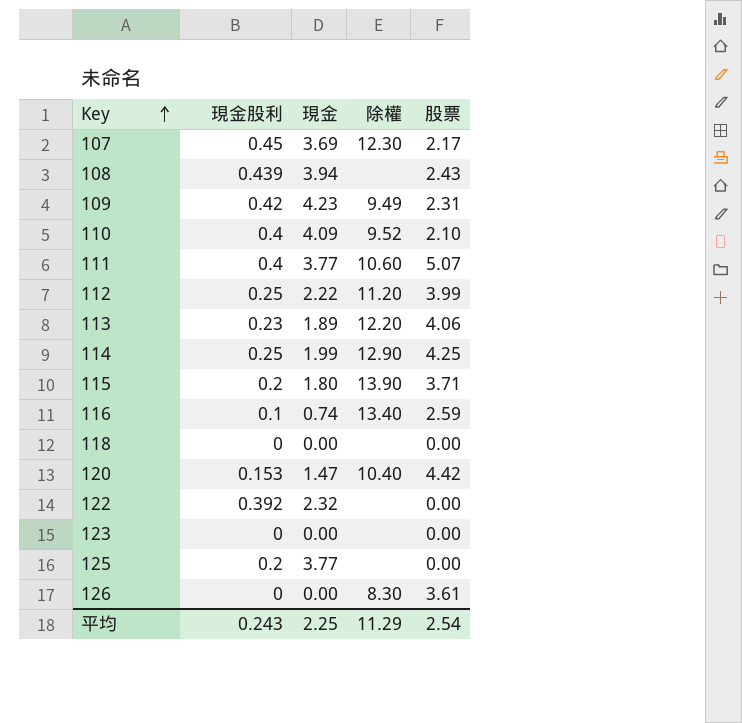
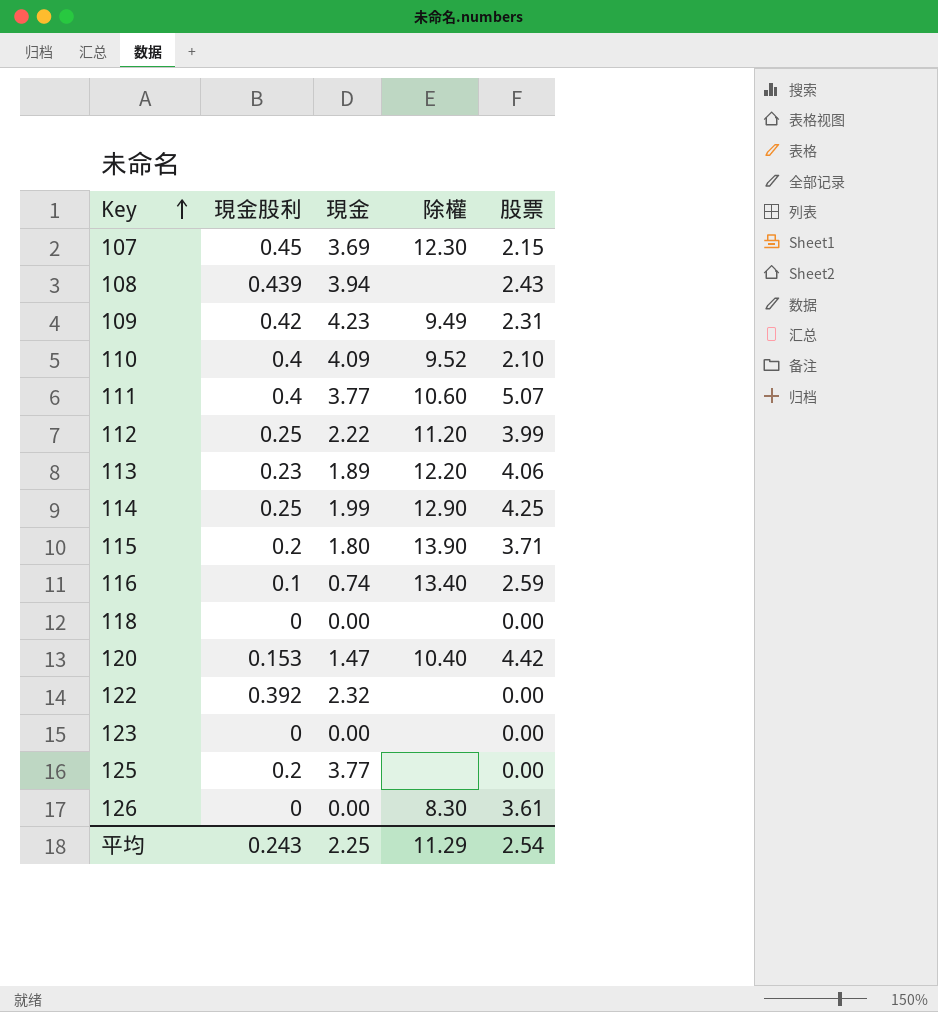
107 | 股票: 2.17 -> 2.15

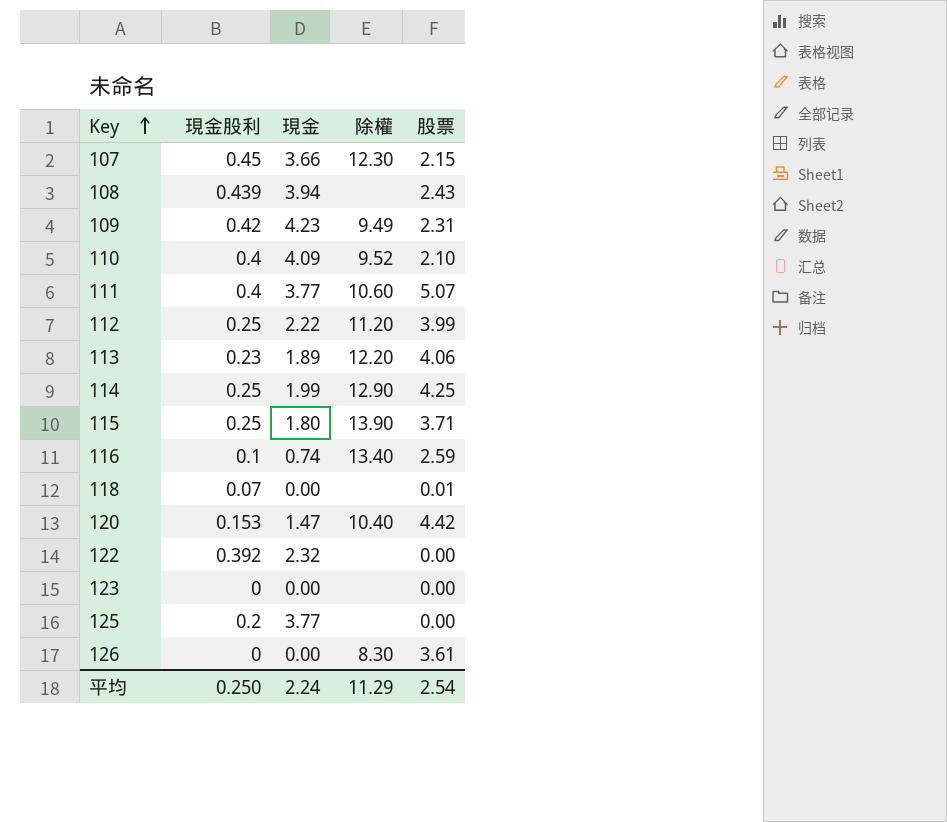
107 | 現金: 3.69 -> 3.66
115 | 現金股利: 0.2 -> 0.25
118 | 現金股利: 0 -> 0.07
118 | 股票: 0.00 -> 0.01
平均 | 現金股利: 0.243 -> 0.250
平均 | 現金: 2.25 -> 2.24

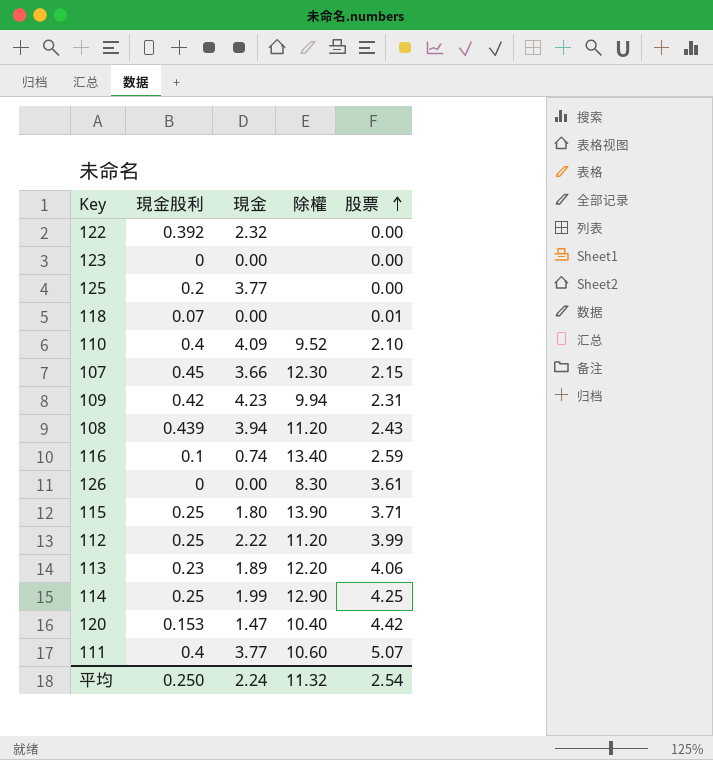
row order: Key ascending -> 股票 ascending
109 | 除權: 9.49 -> 9.94
108 | 除權: none -> 11.20
平均 | 除權: 11.29 -> 11.32

